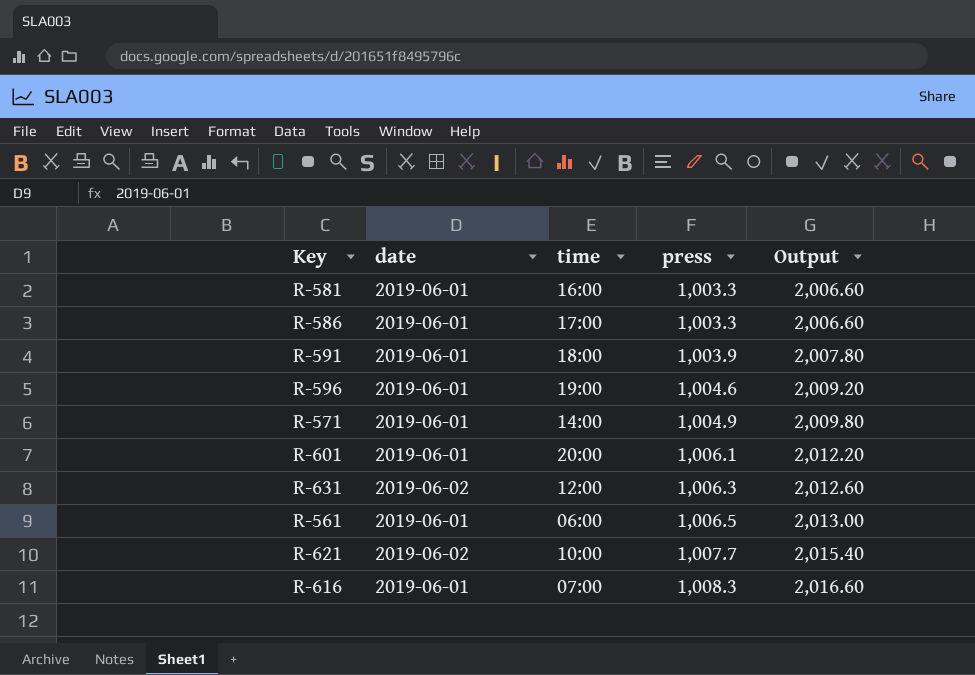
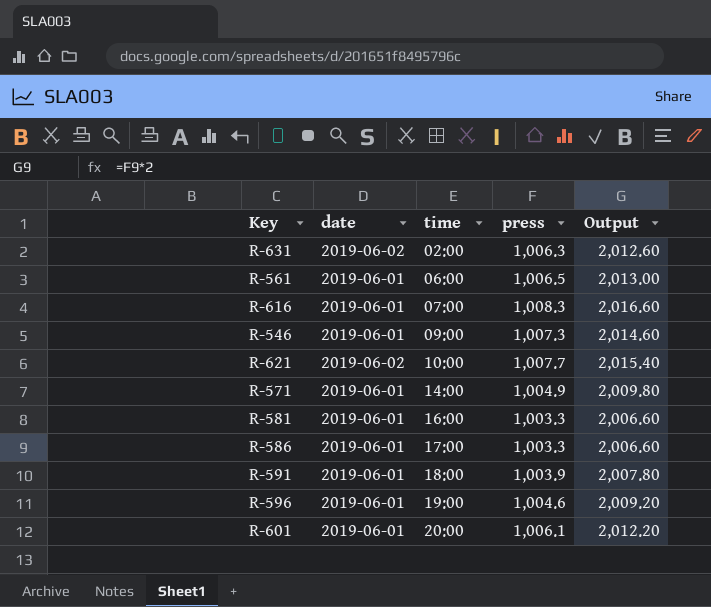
row order: press ascending -> time ascending
R-631 | time: 12:00 -> 02:00
row R-546: none -> 2019-06-01 | 09:00 | 1,007.3 | 2,014.60

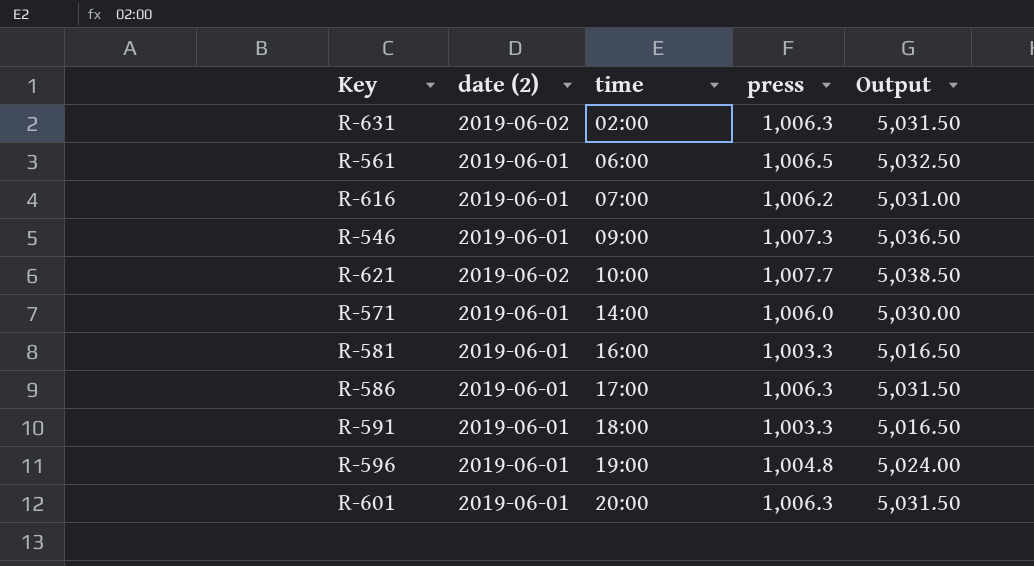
column name: date -> date (2)
column Output | formula: [press] * 2 -> [press] * 5
R-616 | press: 1,008.3 -> 1,006.2
R-571 | press: 1,004.9 -> 1,006.0
R-586 | press: 1,003.3 -> 1,006.3
R-591 | press: 1,003.9 -> 1,003.3
R-596 | press: 1,004.6 -> 1,004.8
R-601 | press: 1,006.1 -> 1,006.3

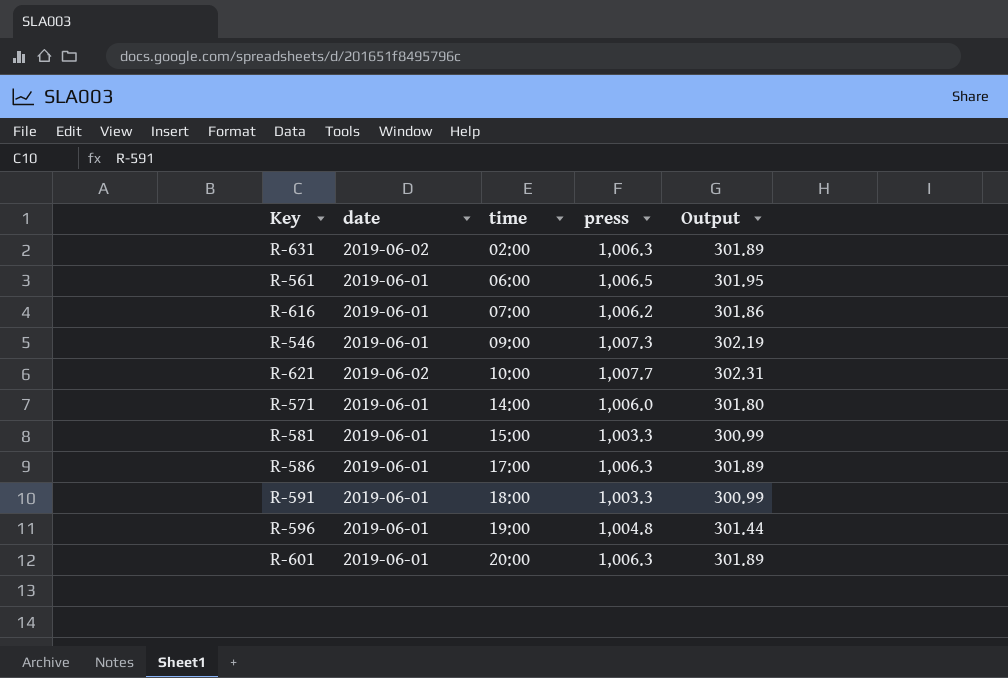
column name: date (2) -> date
column Output | formula: [press] * 5 -> [press] * 0.3
R-581 | time: 16:00 -> 15:00

